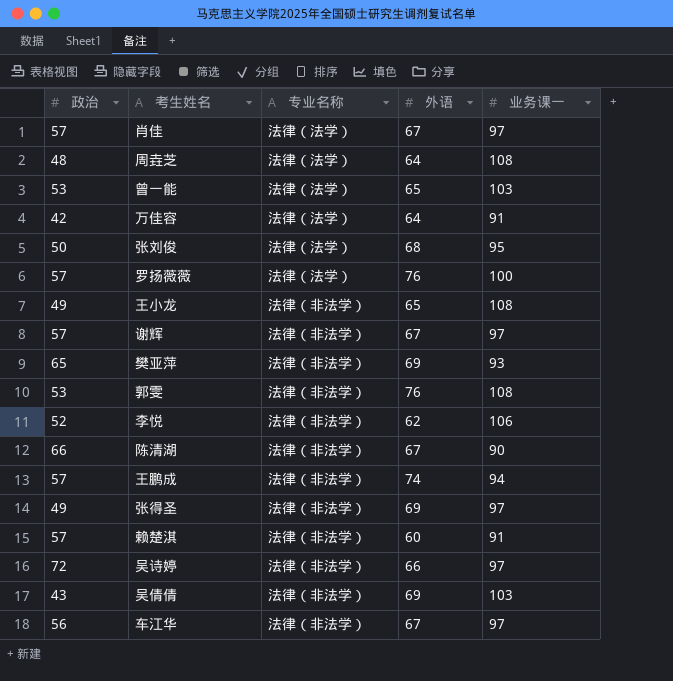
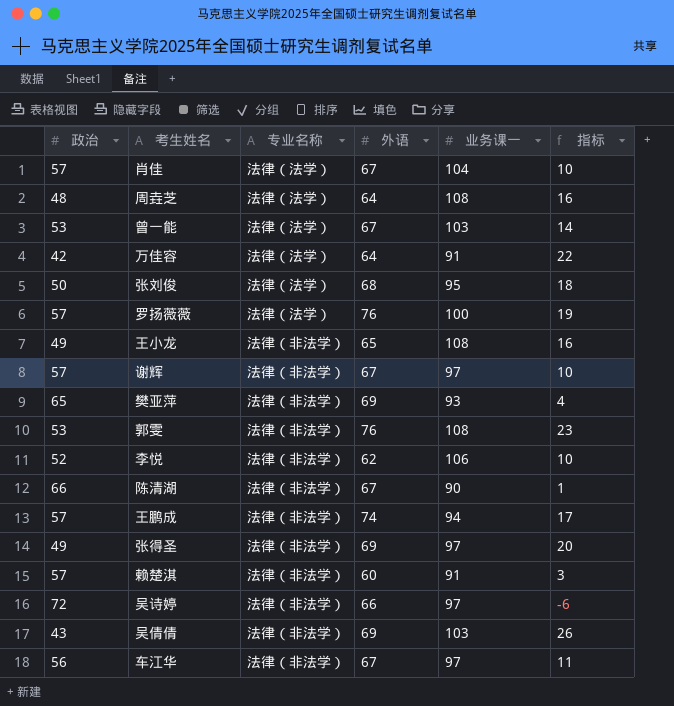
column 指标 | formula: none -> [外语] - [政治]
肖佳 | 业务课一: 97 -> 104
曾一能 | 外语: 65 -> 67

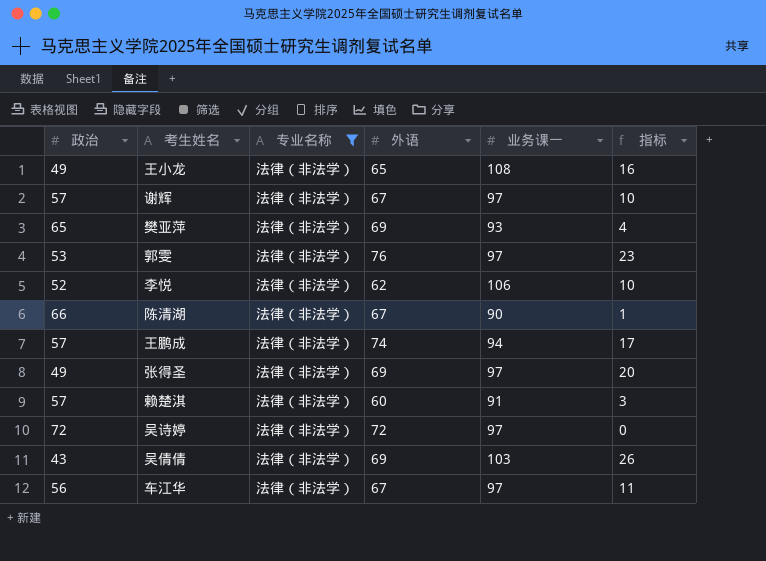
filter: none -> 专业名称 = 法律（非法学）
郭雯 | 业务课一: 108 -> 97
吴诗婷 | 外语: 66 -> 72
吴诗婷 | 指标: -6 -> 0

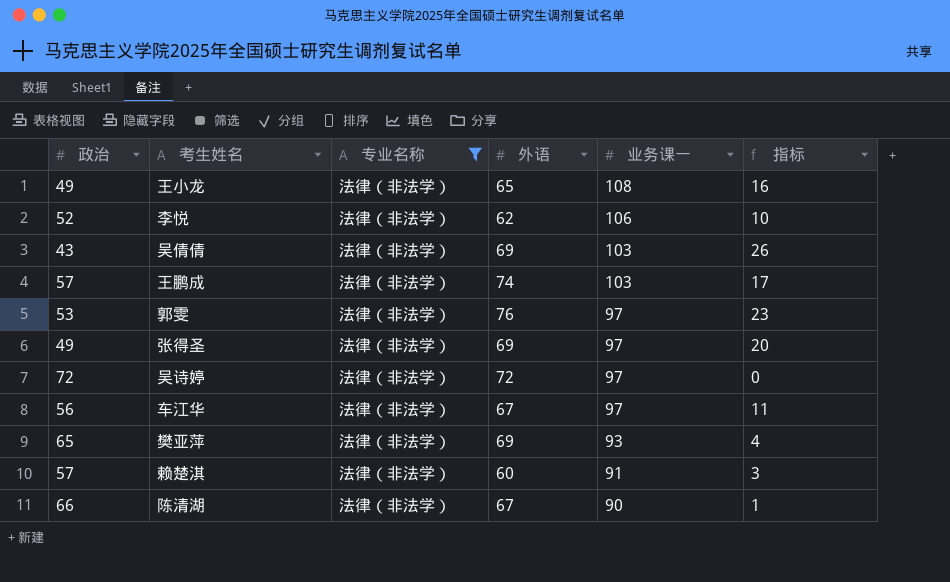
row order: none -> 业务课一 descending
row 谢辉: 57 | 法律（非法学） | 67 | 97 | 10 -> none
王鹏成 | 业务课一: 94 -> 103

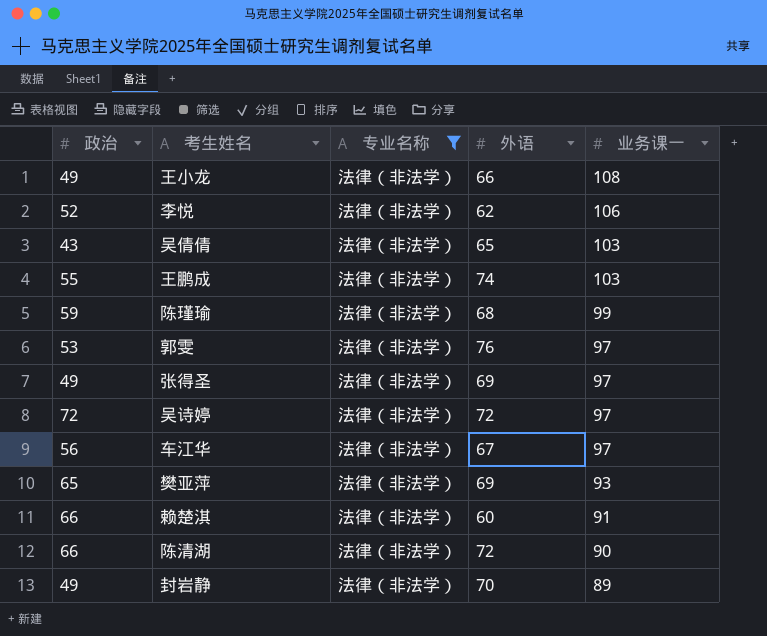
column 指标 | formula: [外语] - [政治] -> none
王小龙 | 外语: 65 -> 66
吴倩倩 | 外语: 69 -> 65
王鹏成 | 政治: 57 -> 55
row 陈瑾瑜: none -> 59 | 法律（非法学） | 68 | 99
赖楚淇 | 政治: 57 -> 66
陈清湖 | 外语: 67 -> 72
row 封岩静: none -> 49 | 法律（非法学） | 70 | 89

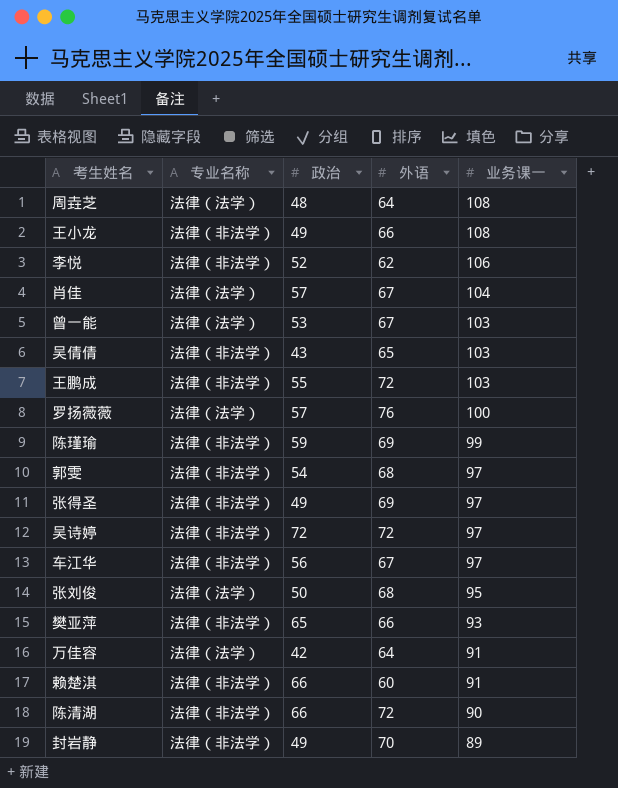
filter: 专业名称 = 法律（非法学） -> none
column 政治 | position: 1 -> 3
王鹏成 | 外语: 74 -> 72
陈瑾瑜 | 外语: 68 -> 69
郭雯 | 政治: 53 -> 54
郭雯 | 外语: 76 -> 68
樊亚萍 | 外语: 69 -> 66

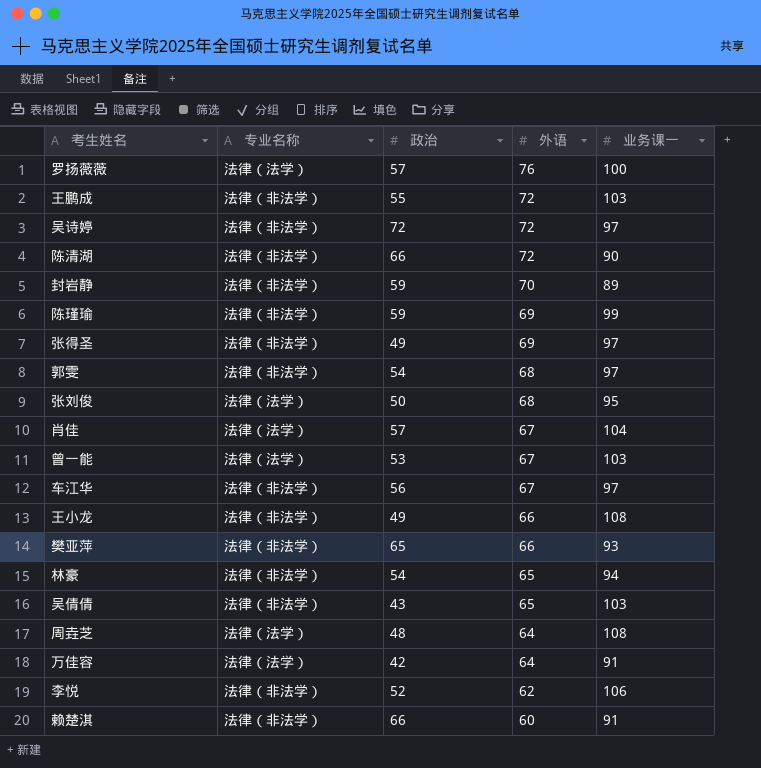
row order: 业务课一 descending -> 外语 descending
封岩静 | 政治: 49 -> 59
row 林豪: none -> 法律（非法学） | 54 | 65 | 94

